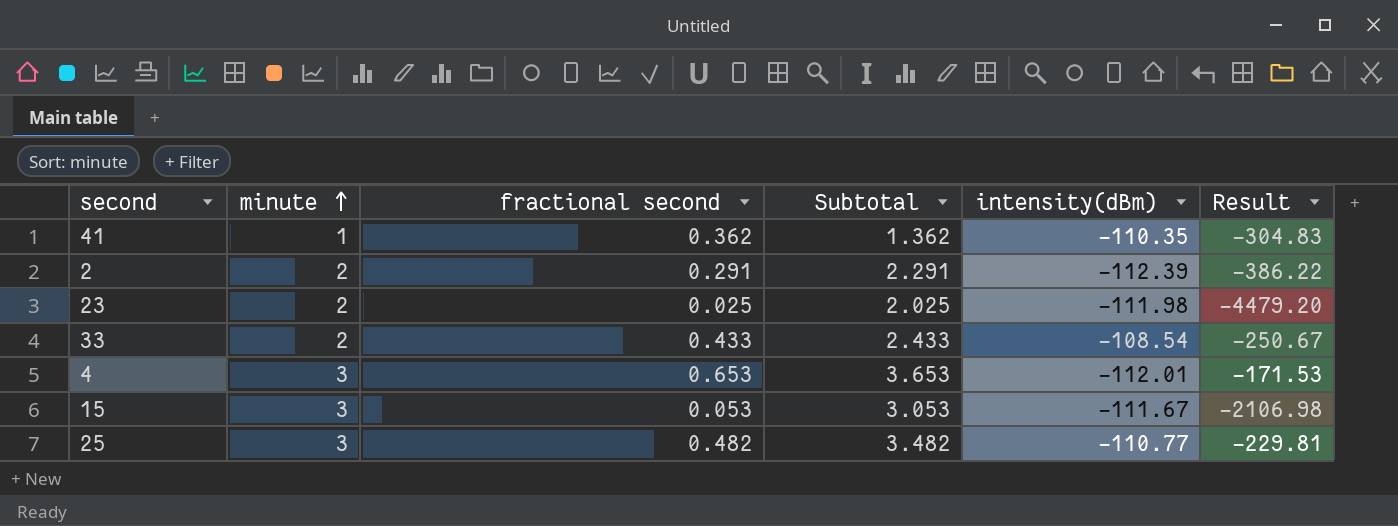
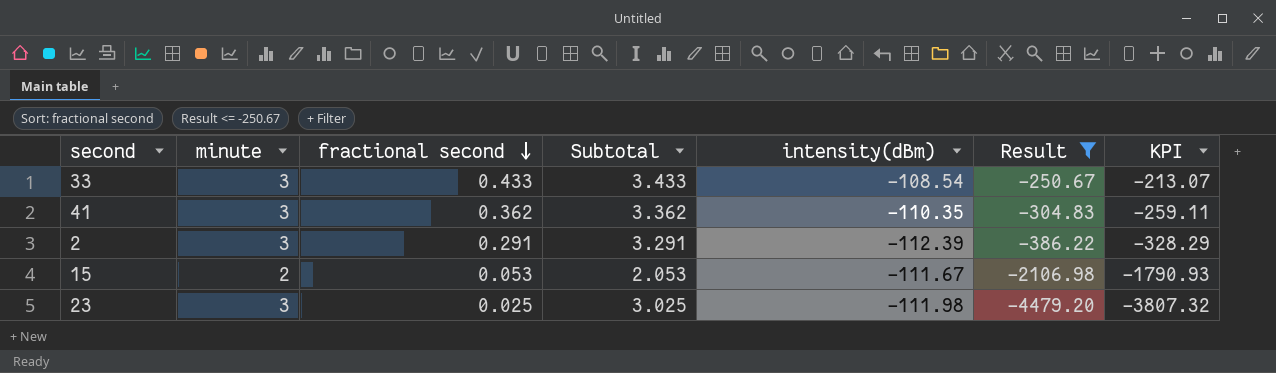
filter: none -> Result <= -250.67
row order: minute ascending -> fractional second descending
column KPI | formula: none -> [Result] * 0.85
33 | minute: 2 -> 3
33 | Subtotal: 2.433 -> 3.433
41 | minute: 1 -> 3
41 | Subtotal: 1.362 -> 3.362
2 | minute: 2 -> 3
2 | Subtotal: 2.291 -> 3.291
15 | minute: 3 -> 2
15 | Subtotal: 3.053 -> 2.053
23 | minute: 2 -> 3
23 | Subtotal: 2.025 -> 3.025

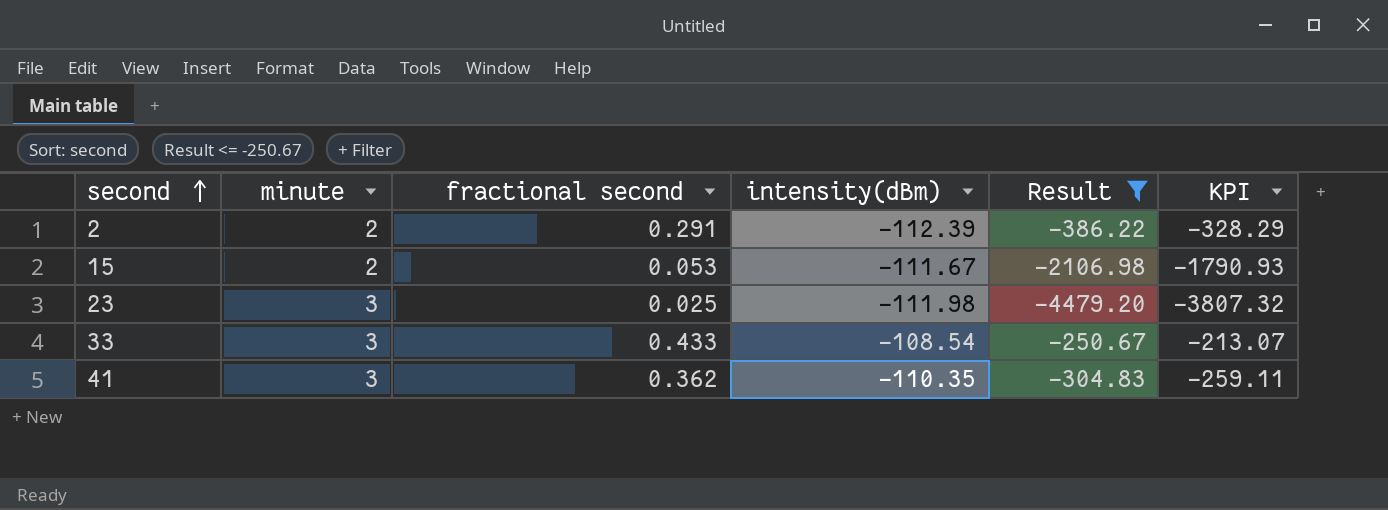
row order: fractional second descending -> second ascending
column Subtotal | formula: [minute] + [fractional second] -> none
2 | minute: 3 -> 2

